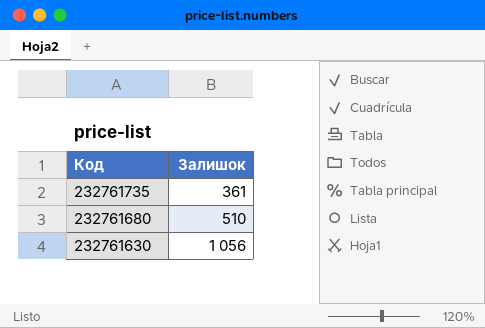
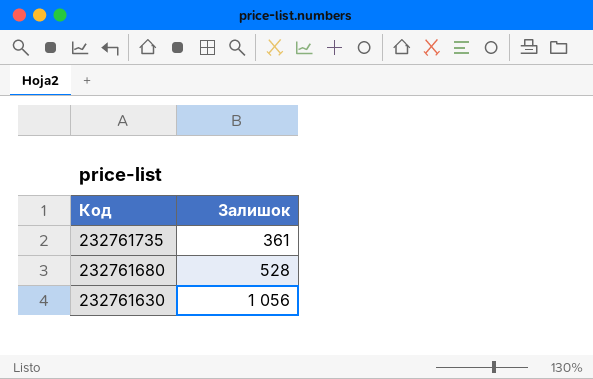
232761680 | Залишок: 510 -> 528

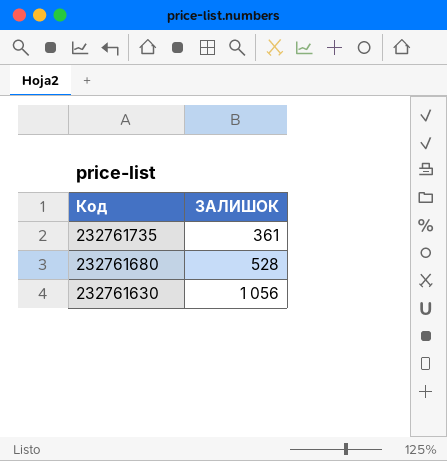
column name: Залишок -> ЗАЛИШОК

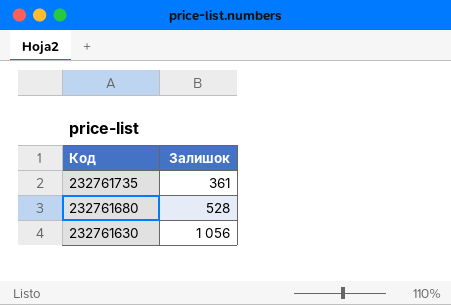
column name: ЗАЛИШОК -> Залишок

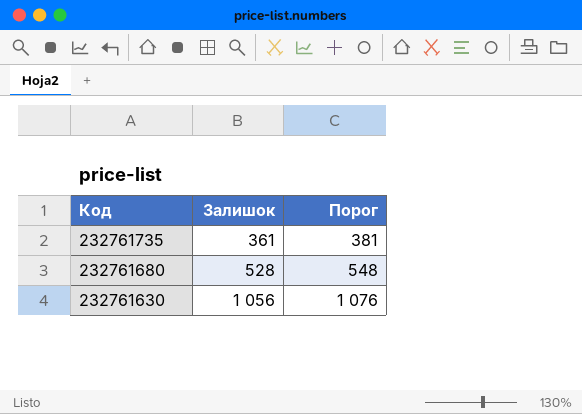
column Порог | formula: none -> [Залишок] + 20

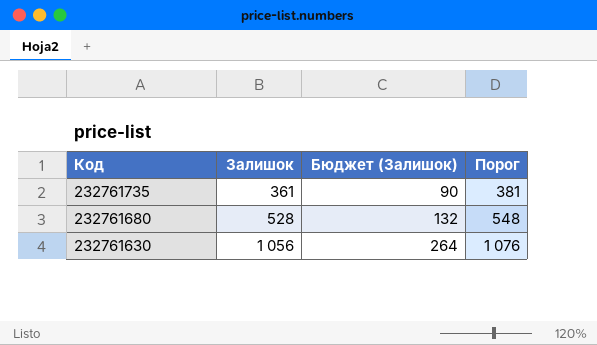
column Бюджет (Залишок) | formula: none -> [Залишок] * 0,25

